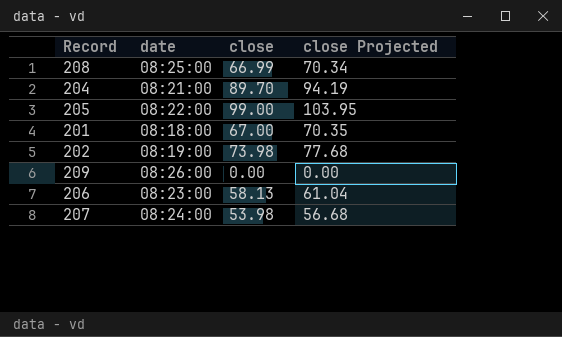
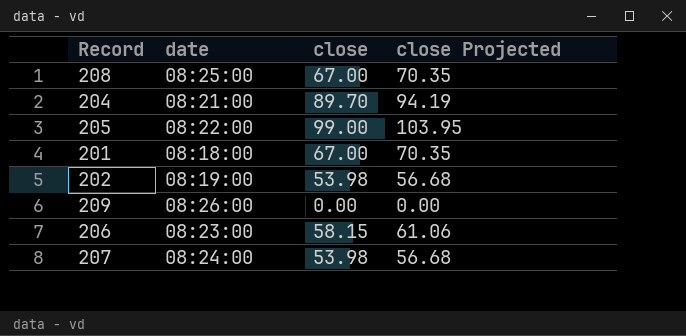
208 | close: 66.99 -> 67.00
208 | close Projected: 70.34 -> 70.35
202 | close: 73.98 -> 53.98
202 | close Projected: 77.68 -> 56.68
206 | close: 58.13 -> 58.15
206 | close Projected: 61.04 -> 61.06

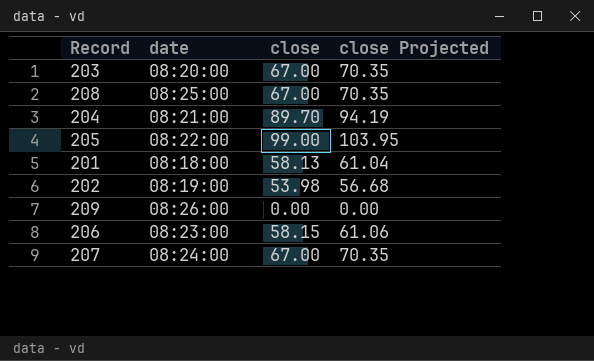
row 203: none -> 08:20:00 | 67.00 | 70.35
201 | close: 67.00 -> 58.13
201 | close Projected: 70.35 -> 61.04
207 | close: 53.98 -> 67.00
207 | close Projected: 56.68 -> 70.35

